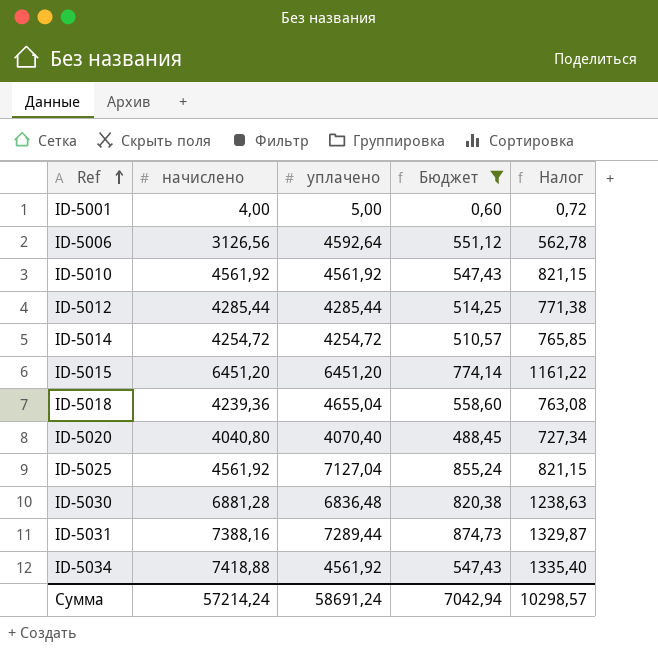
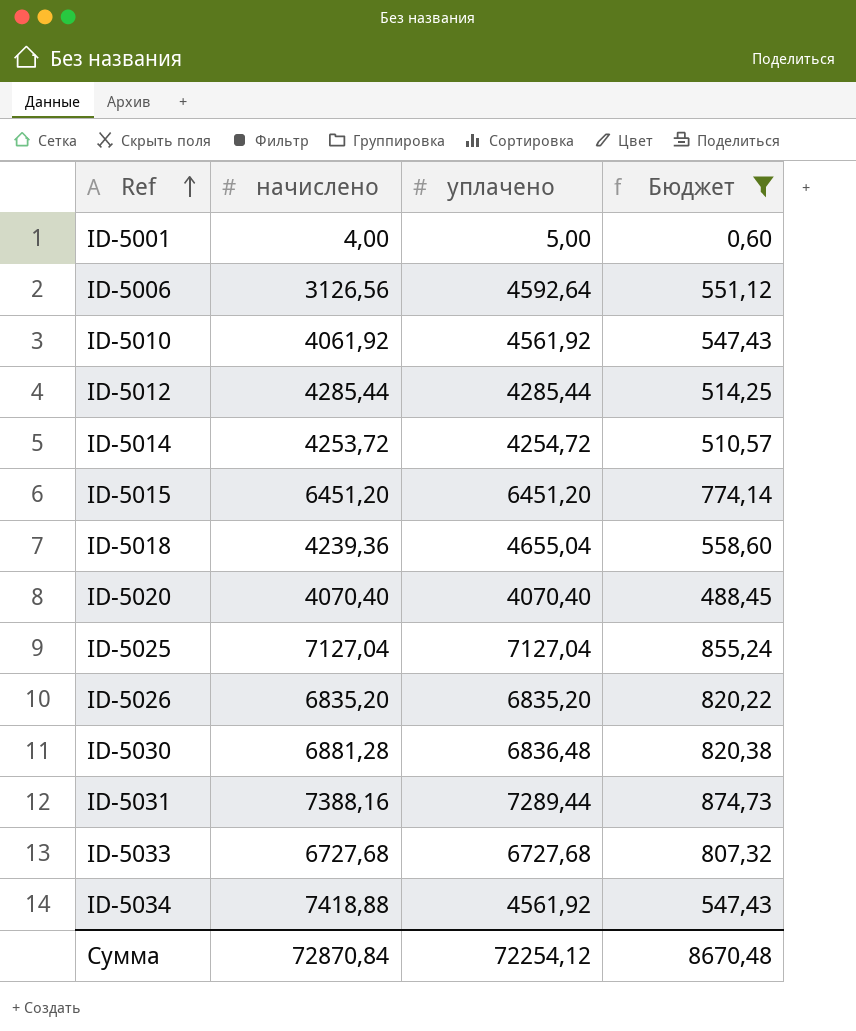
column Налог | formula: [начислено] * 0,18 -> none
ID-5010 | начислено: 4561,92 -> 4061,92
ID-5014 | начислено: 4254,72 -> 4253,72
ID-5020 | начислено: 4040,80 -> 4070,40
ID-5025 | начислено: 4561,92 -> 7127,04
row ID-5026: none -> 6835,20 | 6835,20 | 820,22
row ID-5033: none -> 6727,68 | 6727,68 | 807,32
Сумма | начислено: 57214,24 -> 72870,84
Сумма | уплачено: 58691,24 -> 72254,12
Сумма | Бюджет: 7042,94 -> 8670,48

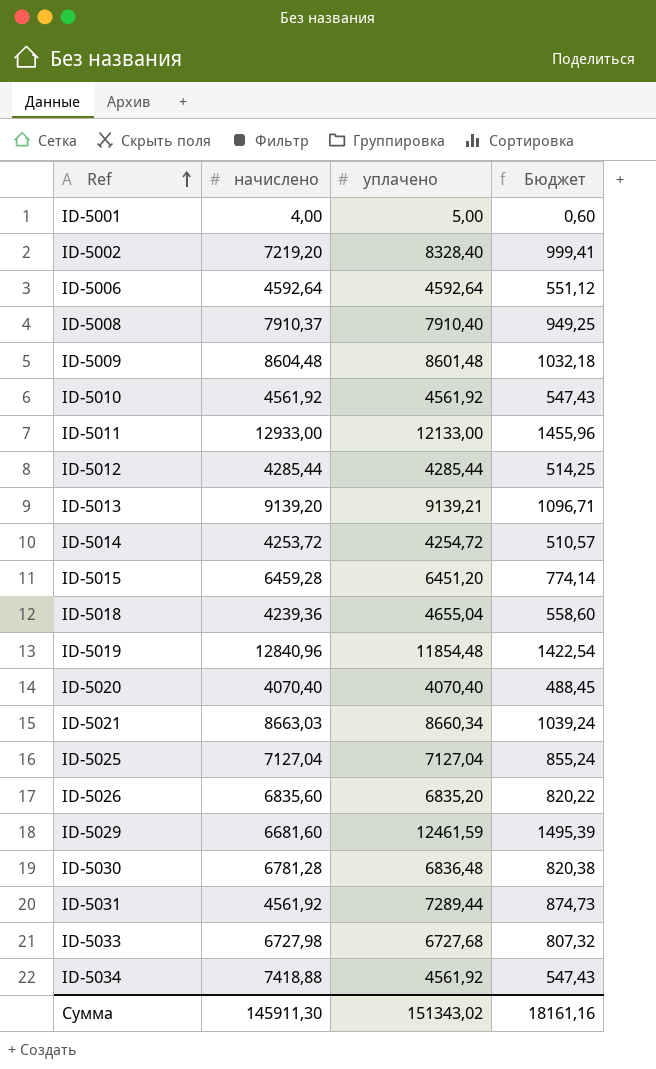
filter: Бюджет <= 874,73 -> none
ID-5006 | начислено: 3126,56 -> 4592,64
ID-5010 | начислено: 4061,92 -> 4561,92
ID-5015 | начислено: 6451,20 -> 6459,28
ID-5026 | начислено: 6835,20 -> 6835,60
ID-5030 | начислено: 6881,28 -> 6781,28
ID-5031 | начислено: 7388,16 -> 4561,92
ID-5033 | начислено: 6727,68 -> 6727,98
Сумма | начислено: 72870,84 -> 145911,30
Сумма | уплачено: 72254,12 -> 151343,02
Сумма | Бюджет: 8670,48 -> 18161,16

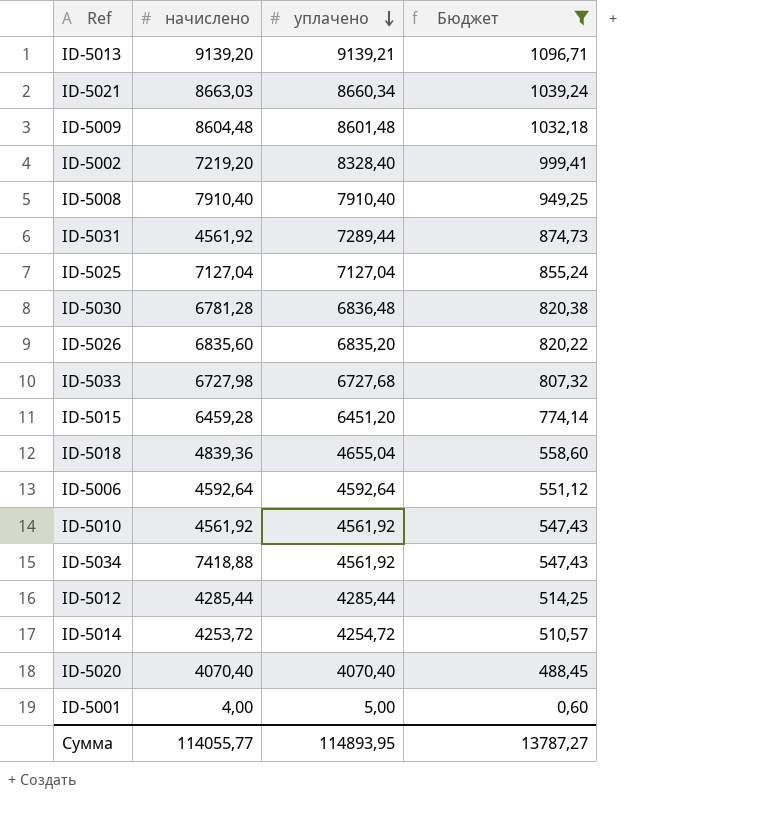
filter: none -> Бюджет <= 1096,71
row order: Ref ascending -> уплачено descending
ID-5008 | начислено: 7910,37 -> 7910,40
ID-5018 | начислено: 4239,36 -> 4839,36
Сумма | начислено: 145911,30 -> 114055,77
Сумма | уплачено: 151343,02 -> 114893,95
Сумма | Бюджет: 18161,16 -> 13787,27

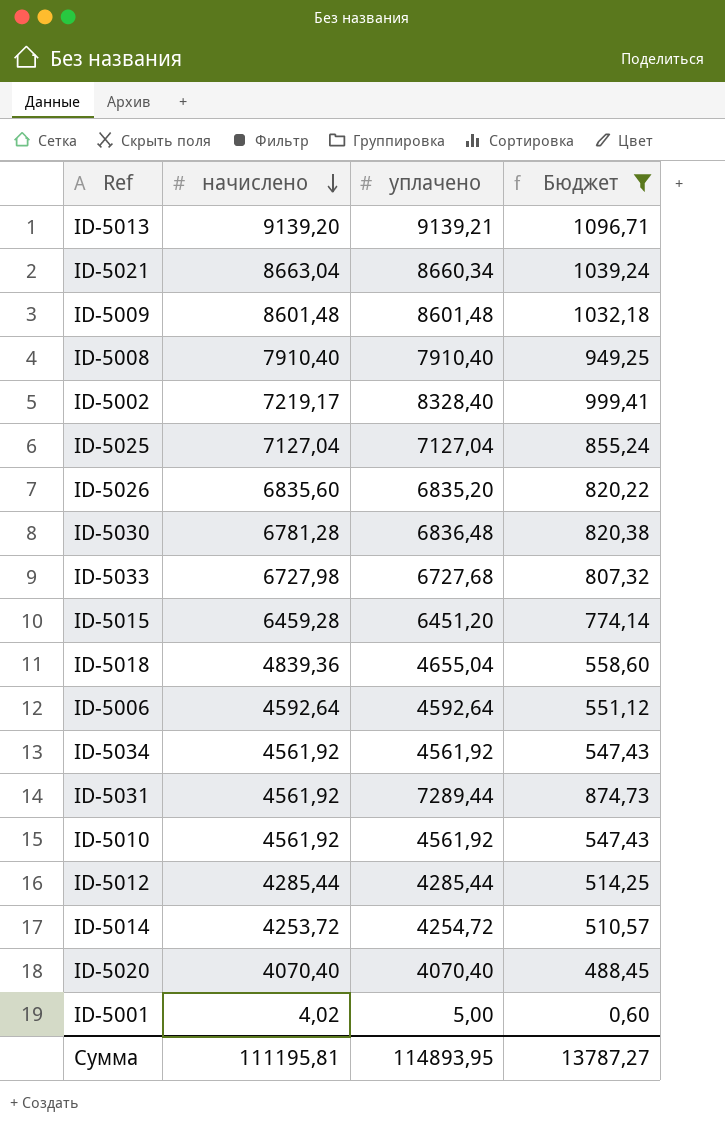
row order: уплачено descending -> начислено descending
ID-5021 | начислено: 8663,03 -> 8663,04
ID-5009 | начислено: 8604,48 -> 8601,48
ID-5002 | начислено: 7219,20 -> 7219,17
ID-5034 | начислено: 7418,88 -> 4561,92
ID-5001 | начислено: 4,00 -> 4,02
Сумма | начислено: 114055,77 -> 111195,81

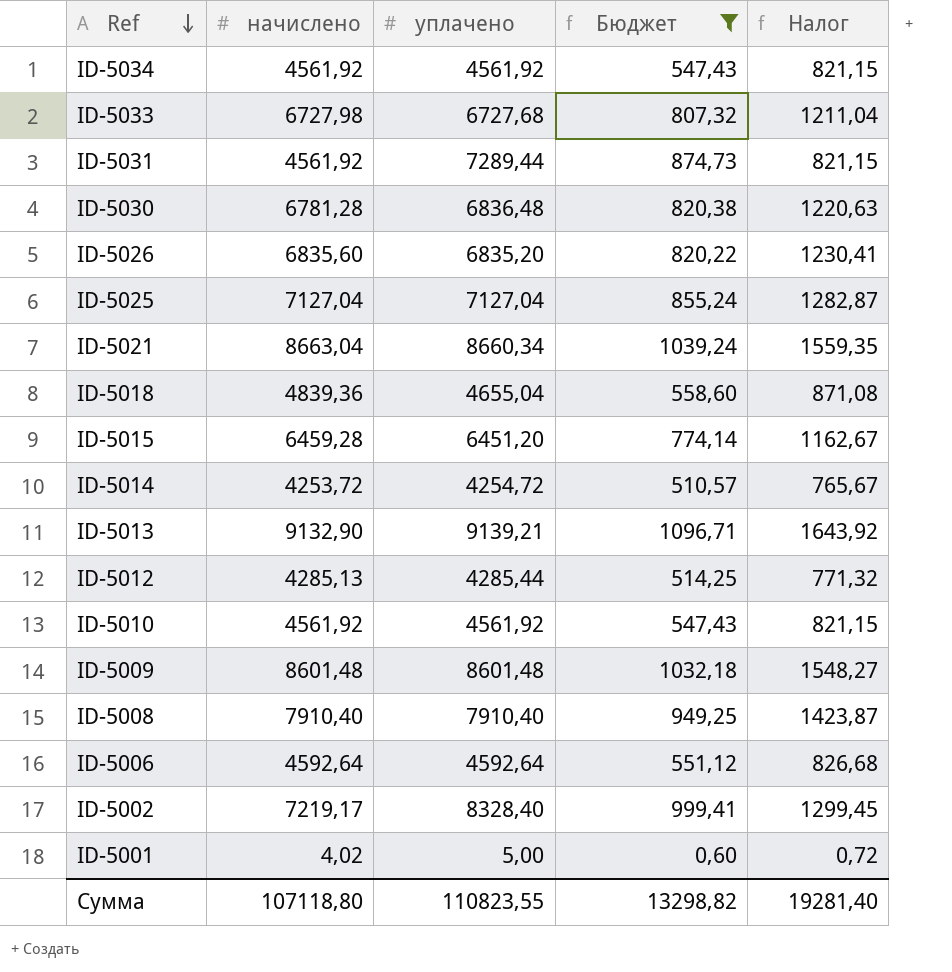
row order: начислено descending -> Ref descending
column Налог | formula: none -> [начислено] * 0,18
row ID-5020: 4070,40 | 4070,40 | 488,45 -> none
ID-5013 | начислено: 9139,20 -> 9132,90
ID-5012 | начислено: 4285,44 -> 4285,13
Сумма | начислено: 111195,81 -> 107118,80
Сумма | уплачено: 114893,95 -> 110823,55
Сумма | Бюджет: 13787,27 -> 13298,82

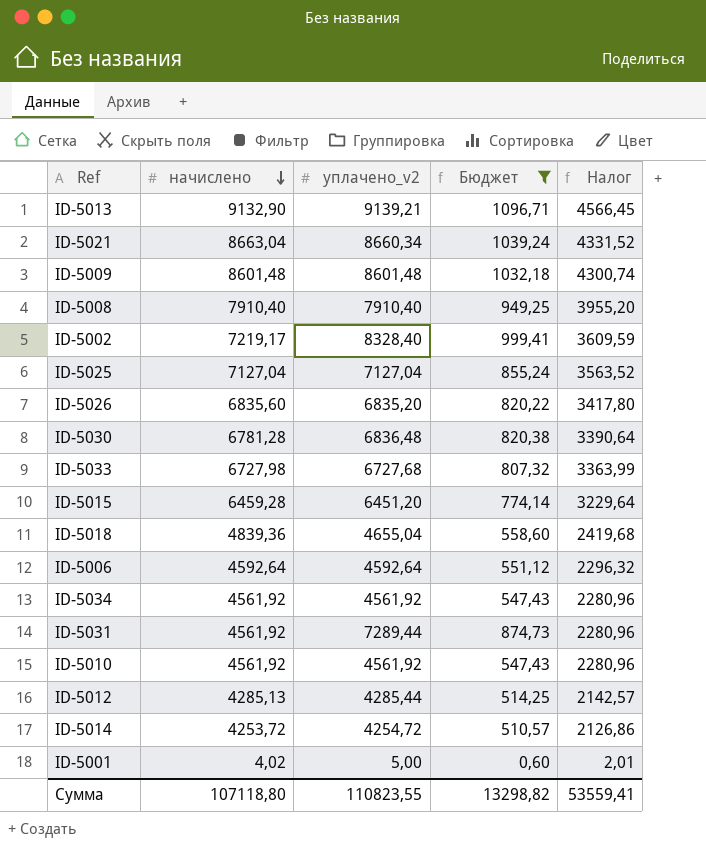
row order: Ref descending -> начислено descending
column name: уплачено -> уплачено_v2
column Налог | formula: [начислено] * 0,18 -> [начислено] * 0,5
Сумма | Налог: 19281,40 -> 53559,41

